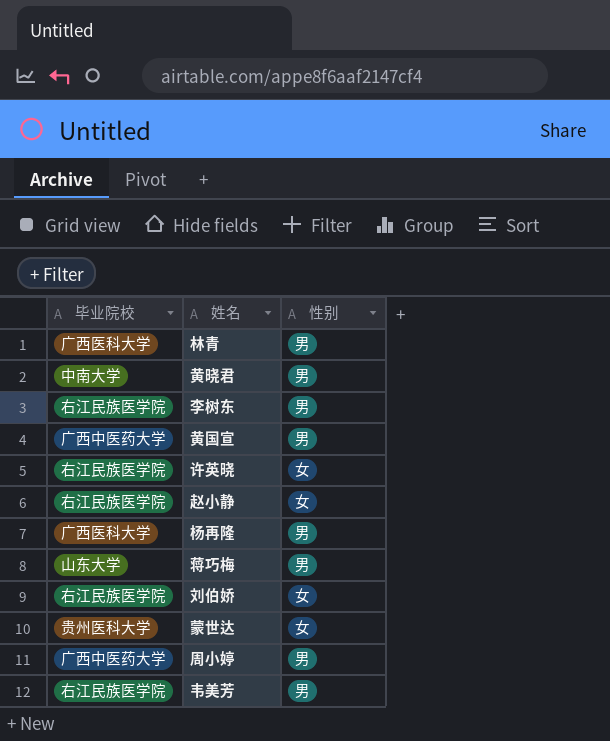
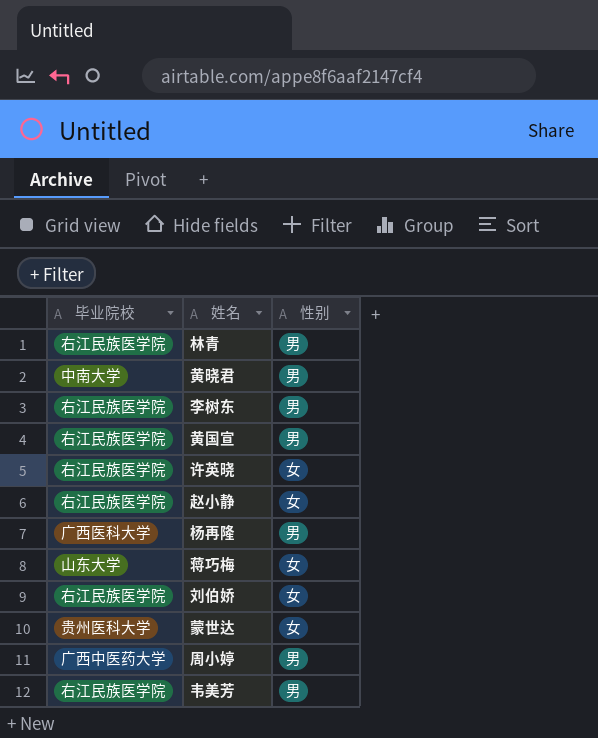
林青 | 毕业院校: 广西医科大学 -> 右江民族医学院
黄国宣 | 毕业院校: 广西中医药大学 -> 右江民族医学院
蒋巧梅 | 性别: 男 -> 女

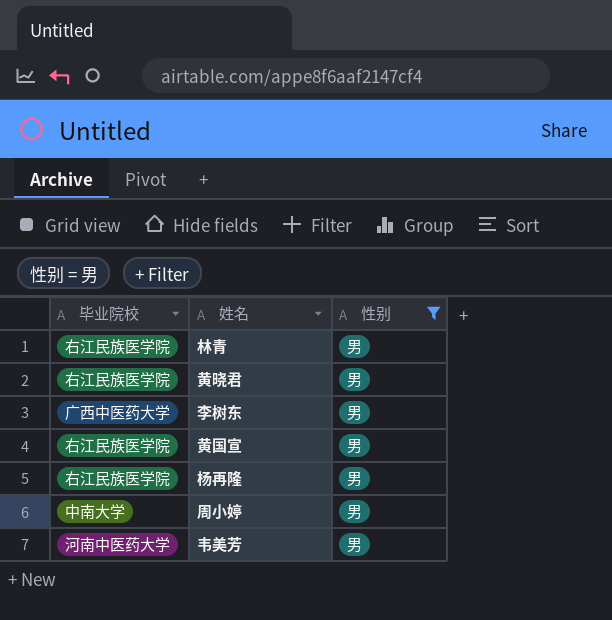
filter: none -> 性别 = 男
黄晓君 | 毕业院校: 中南大学 -> 右江民族医学院
李树东 | 毕业院校: 右江民族医学院 -> 广西中医药大学
杨再隆 | 毕业院校: 广西医科大学 -> 右江民族医学院
周小婷 | 毕业院校: 广西中医药大学 -> 中南大学
韦美芳 | 毕业院校: 右江民族医学院 -> 河南中医药大学

